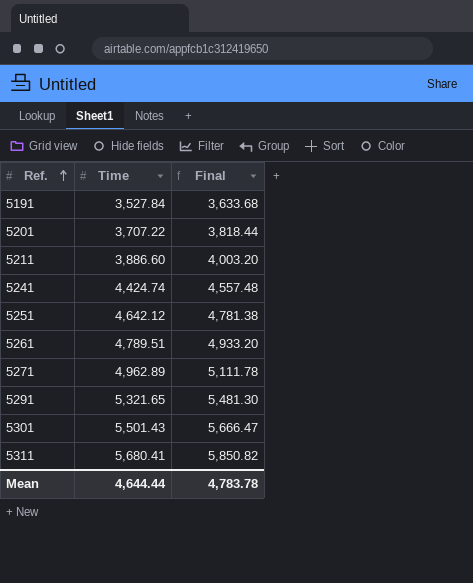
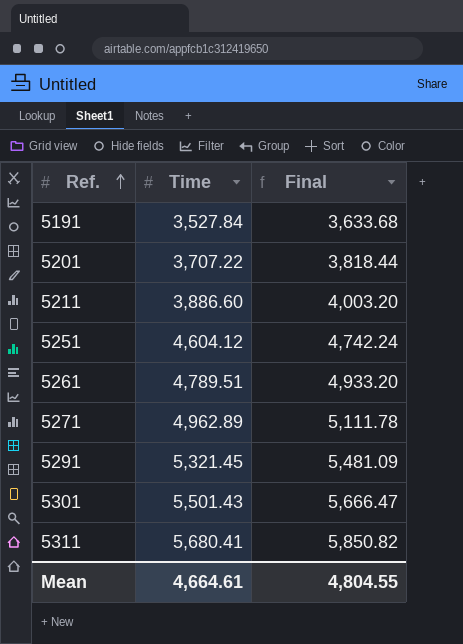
row 5241: 4,424.74 | 4,557.48 -> none
5251 | Time: 4,642.12 -> 4,604.12
5251 | Final: 4,781.38 -> 4,742.24
5291 | Time: 5,321.65 -> 5,321.45
5291 | Final: 5,481.30 -> 5,481.09
Mean | Time: 4,644.44 -> 4,664.61
Mean | Final: 4,783.78 -> 4,804.55

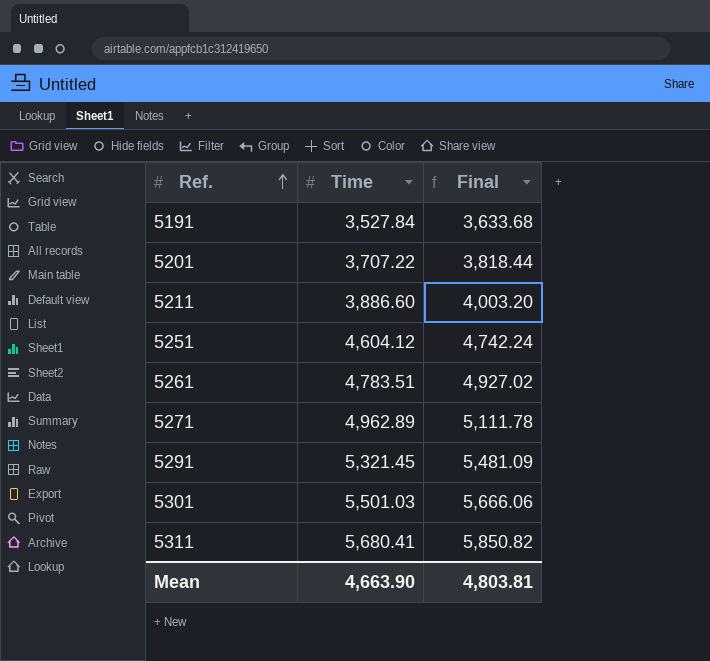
5261 | Time: 4,789.51 -> 4,783.51
5261 | Final: 4,933.20 -> 4,927.02
5301 | Time: 5,501.43 -> 5,501.03
5301 | Final: 5,666.47 -> 5,666.06
Mean | Time: 4,664.61 -> 4,663.90
Mean | Final: 4,804.55 -> 4,803.81

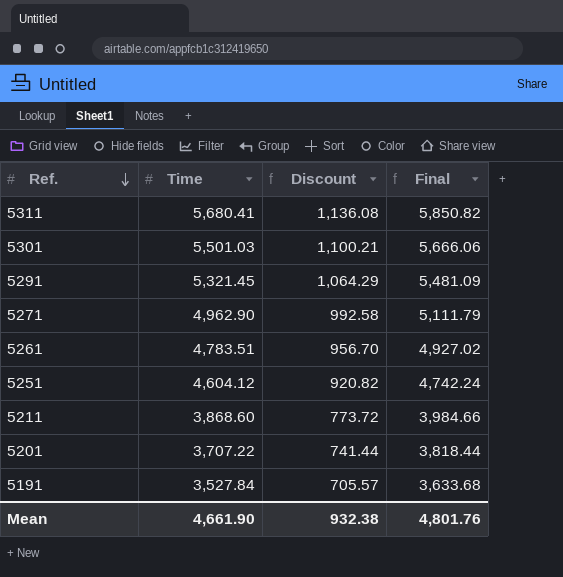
row order: Ref. ascending -> Ref. descending
column Discount | formula: none -> [Time] * 0.2
5271 | Time: 4,962.89 -> 4,962.90
5271 | Final: 5,111.78 -> 5,111.79
5211 | Time: 3,886.60 -> 3,868.60
5211 | Final: 4,003.20 -> 3,984.66
Mean | Time: 4,663.90 -> 4,661.90
Mean | Final: 4,803.81 -> 4,801.76

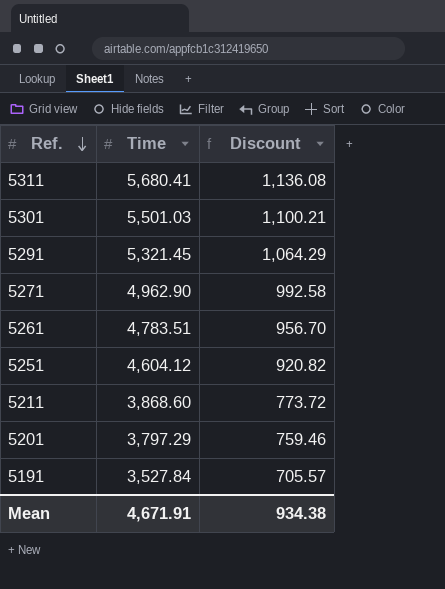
column Final | formula: [Time] * 1.03 -> none
5201 | Time: 3,707.22 -> 3,797.29
5201 | Discount: 741.44 -> 759.46
Mean | Time: 4,661.90 -> 4,671.91
Mean | Discount: 932.38 -> 934.38

